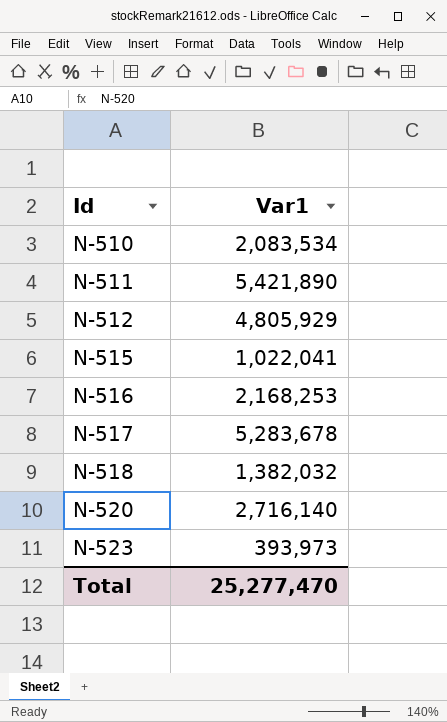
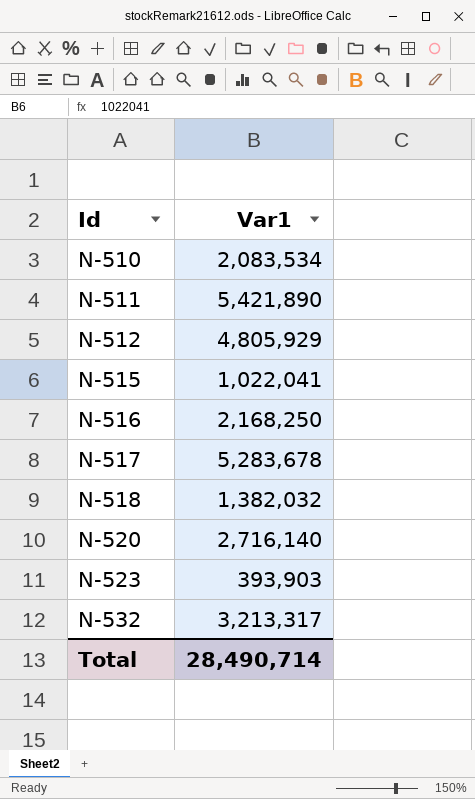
N-516 | Var1: 2,168,253 -> 2,168,250
N-523 | Var1: 393,973 -> 393,903
row N-532: none -> 3,213,317
Total | Var1: 25,277,470 -> 28,490,714

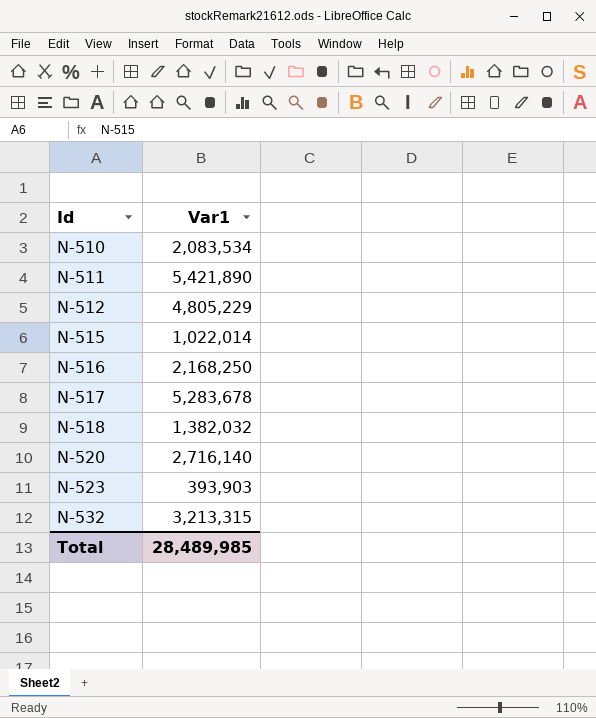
N-512 | Var1: 4,805,929 -> 4,805,229
N-515 | Var1: 1,022,041 -> 1,022,014
N-532 | Var1: 3,213,317 -> 3,213,315
Total | Var1: 28,490,714 -> 28,489,985

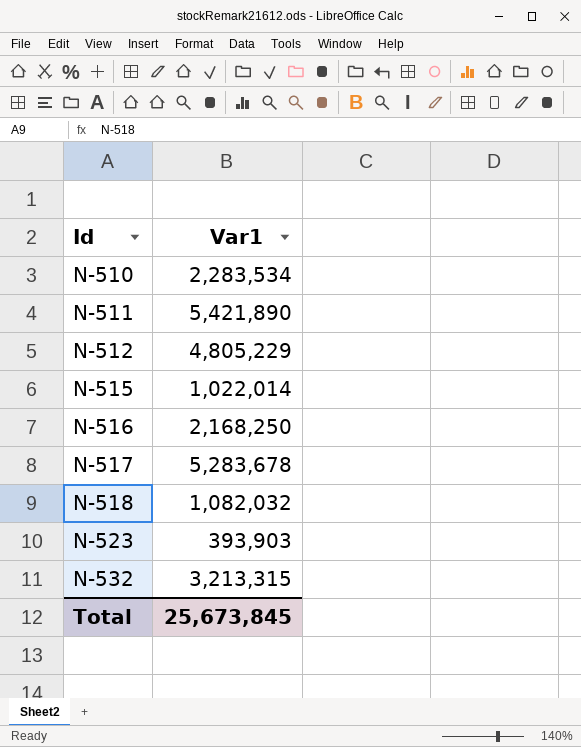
row N-520: 2,716,140 -> none
N-510 | Var1: 2,083,534 -> 2,283,534
N-518 | Var1: 1,382,032 -> 1,082,032
Total | Var1: 28,489,985 -> 25,673,845

